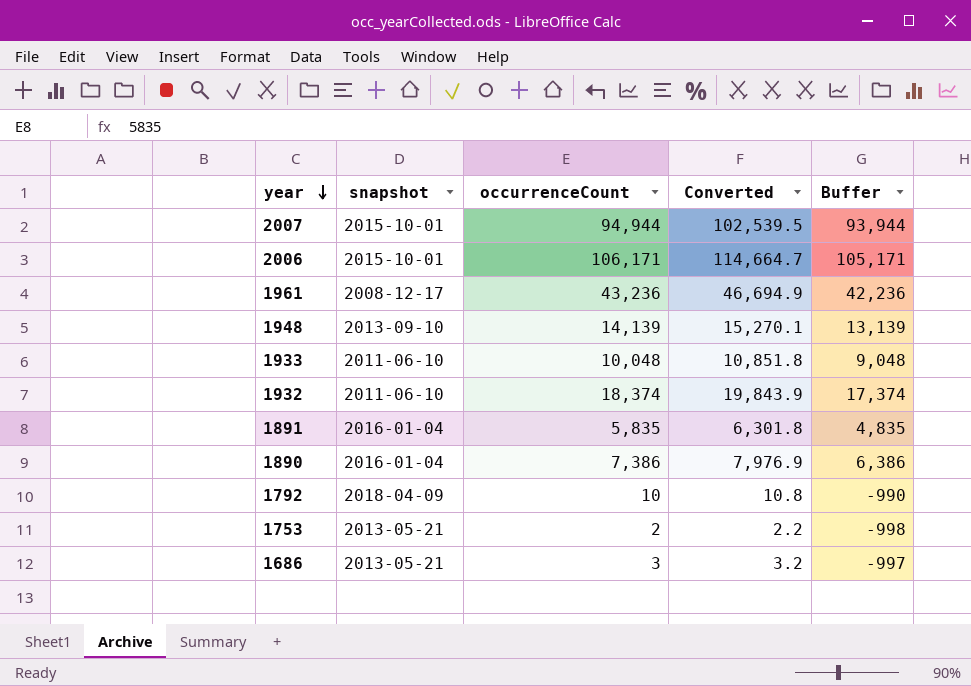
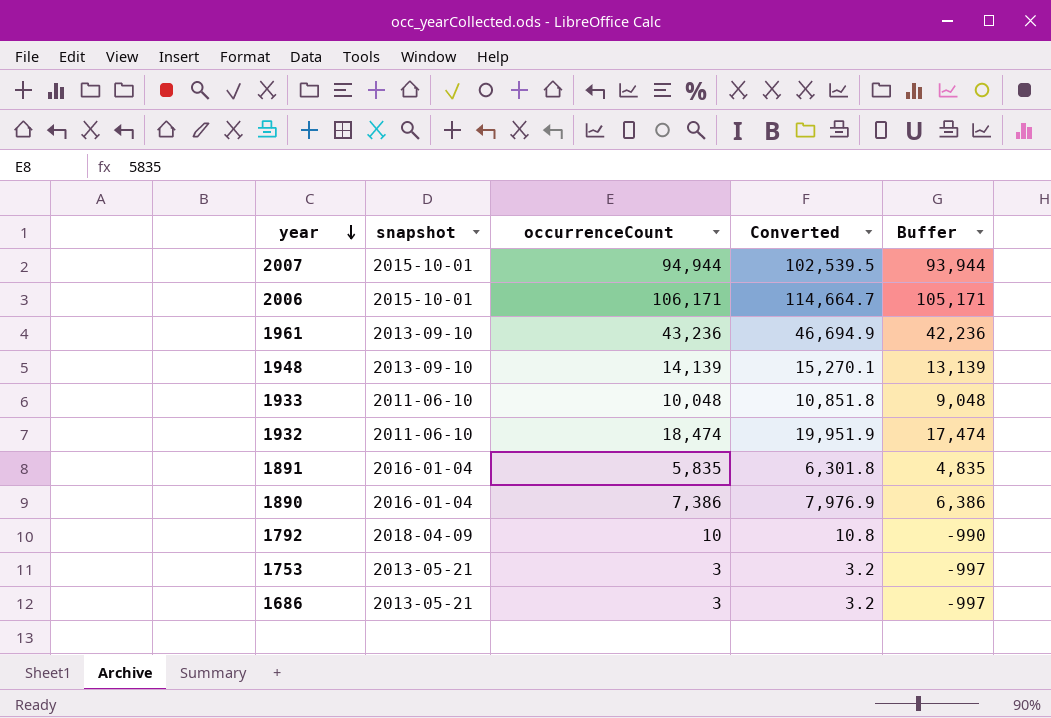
1961 | snapshot: 2008-12-17 -> 2013-09-10
1932 | occurrenceCount: 18,374 -> 18,474
1932 | Converted: 19,843.9 -> 19,951.9
1932 | Buffer: 17,374 -> 17,474
1753 | occurrenceCount: 2 -> 3
1753 | Converted: 2.2 -> 3.2
1753 | Buffer: -998 -> -997

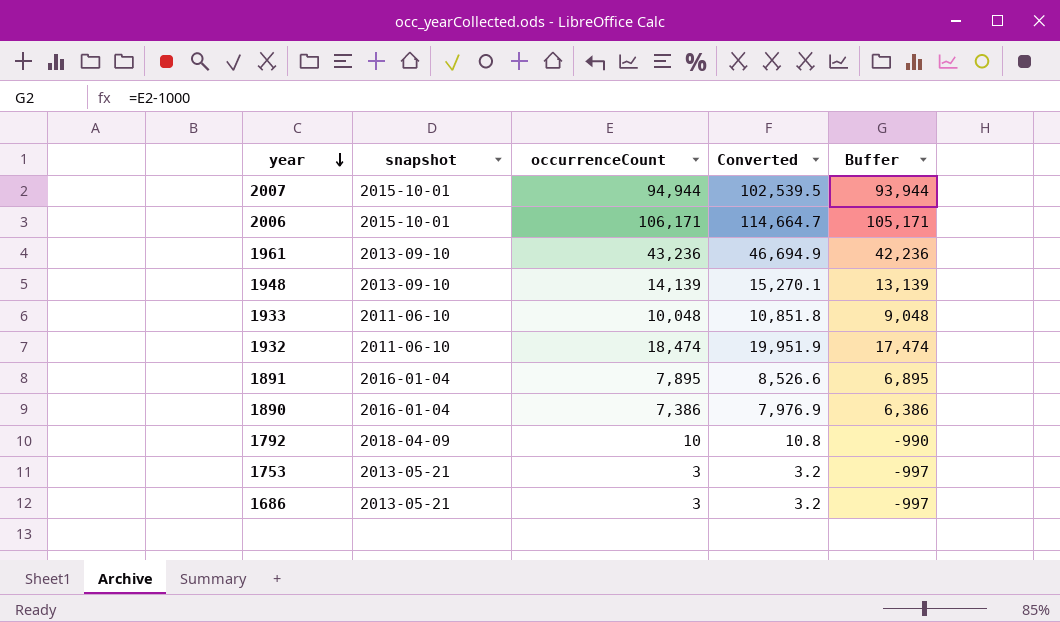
1891 | occurrenceCount: 5,835 -> 7,895
1891 | Converted: 6,301.8 -> 8,526.6
1891 | Buffer: 4,835 -> 6,895

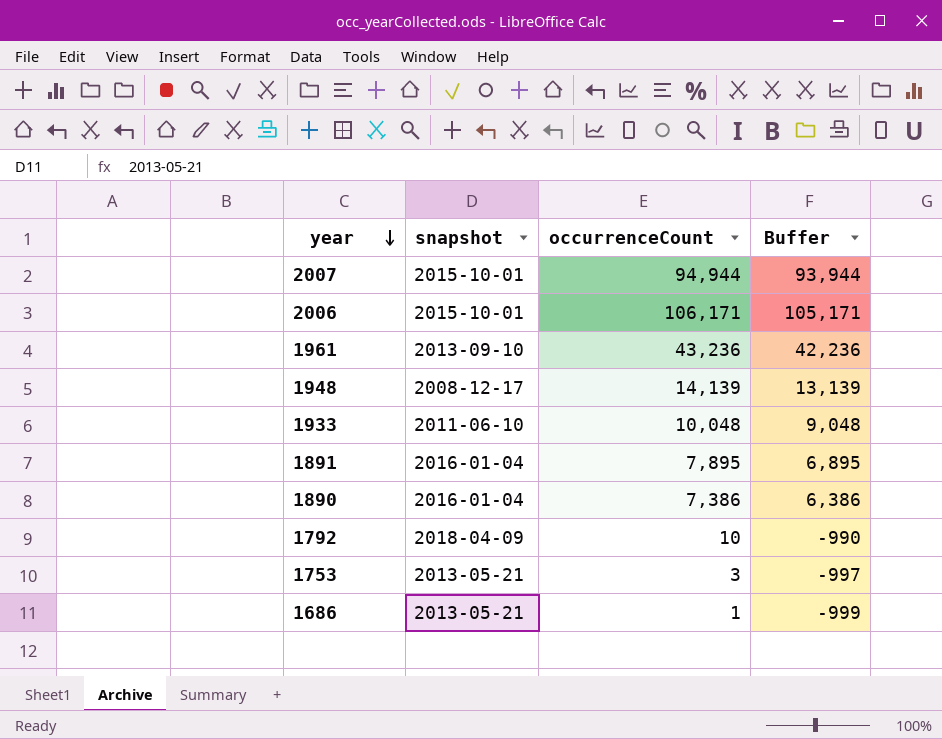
column Converted | formula: [occurrenceCount] * 1.08 -> none
row 1932: 2011-06-10 | 18,474 | 19,951.9 | 17,474 -> none
1948 | snapshot: 2013-09-10 -> 2008-12-17
1686 | occurrenceCount: 3 -> 1
1686 | Buffer: -997 -> -999

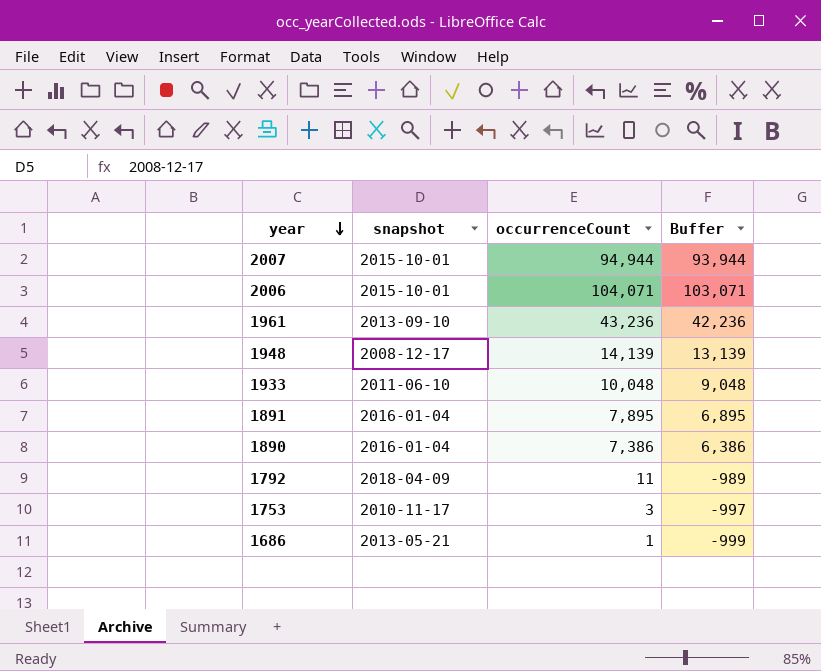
2006 | occurrenceCount: 106,171 -> 104,071
2006 | Buffer: 105,171 -> 103,071
1792 | occurrenceCount: 10 -> 11
1792 | Buffer: -990 -> -989
1753 | snapshot: 2013-05-21 -> 2010-11-17

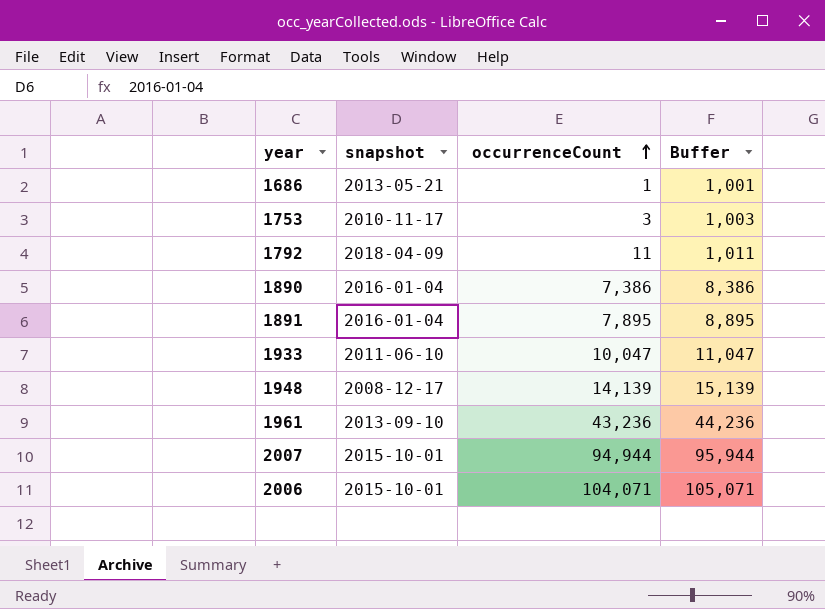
row order: year descending -> occurrenceCount ascending
column Buffer | formula: [occurrenceCount] - 1000 -> [occurrenceCount] + 1000
1933 | occurrenceCount: 10,048 -> 10,047

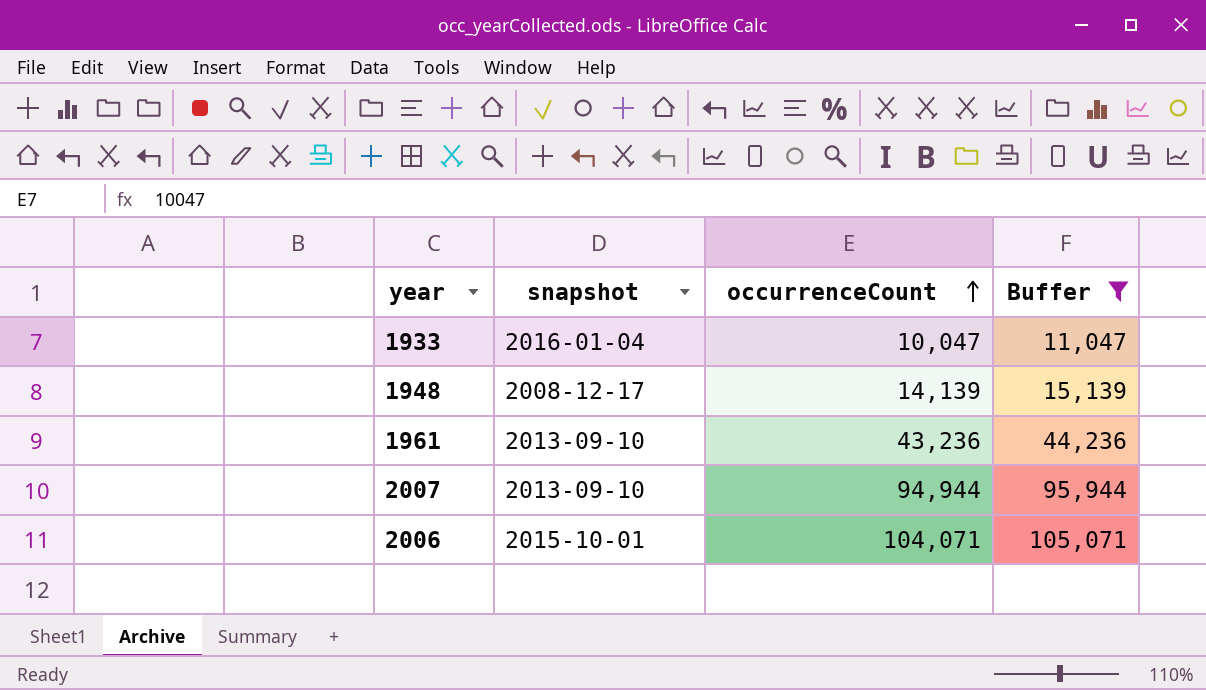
filter: none -> Buffer >= 11,047
1933 | snapshot: 2011-06-10 -> 2016-01-04
2007 | snapshot: 2015-10-01 -> 2013-09-10

